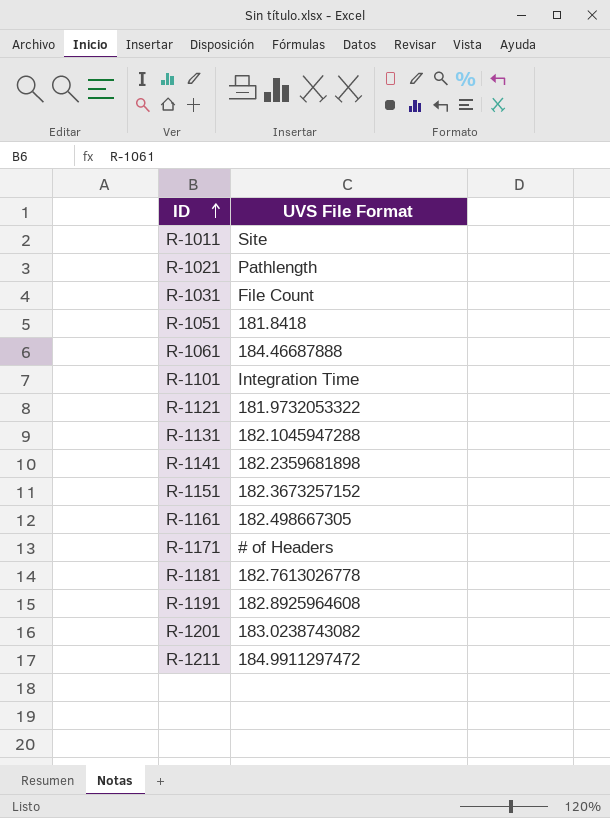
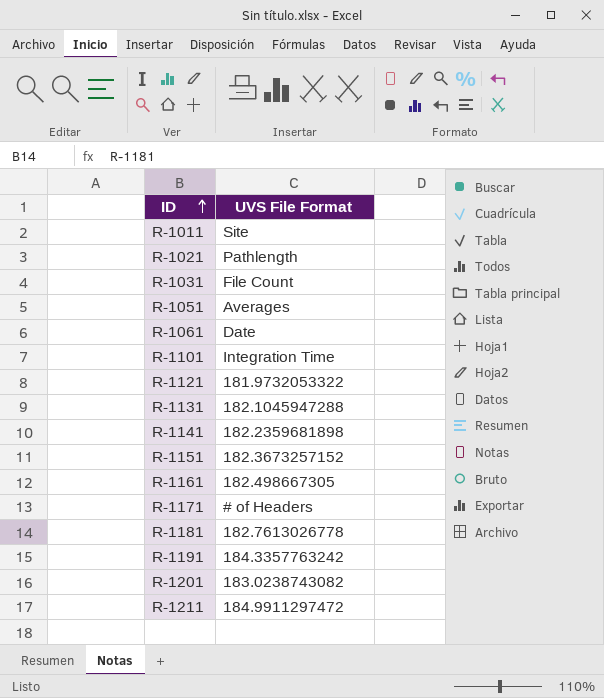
R-1051 | UVS File Format: 181.8418 -> Averages
R-1061 | UVS File Format: 184.46687888 -> Date
R-1191 | UVS File Format: 182.8925964608 -> 184.3357763242

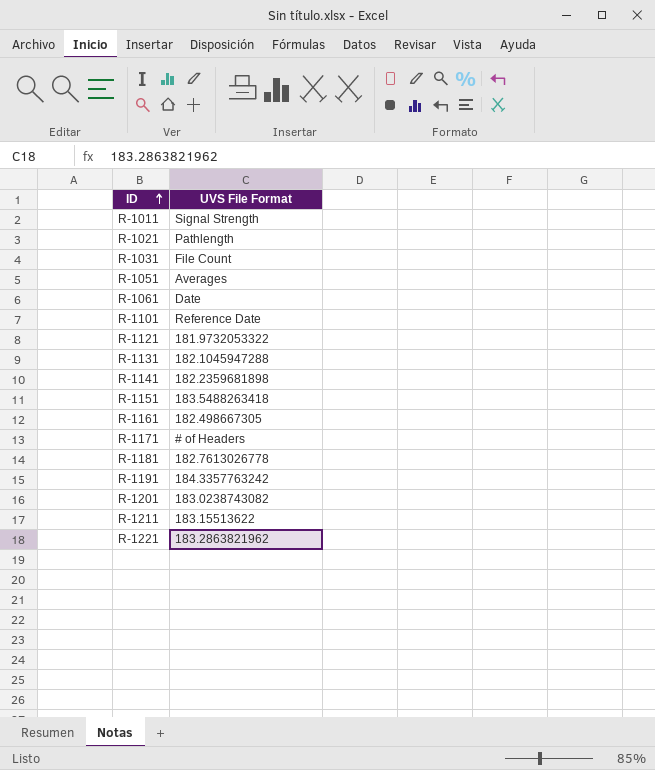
R-1011 | UVS File Format: Site -> Signal Strength
R-1101 | UVS File Format: Integration Time -> Reference Date
R-1151 | UVS File Format: 182.3673257152 -> 183.5488263418
R-1211 | UVS File Format: 184.9911297472 -> 183.15513622
row R-1221: none -> 183.2863821962

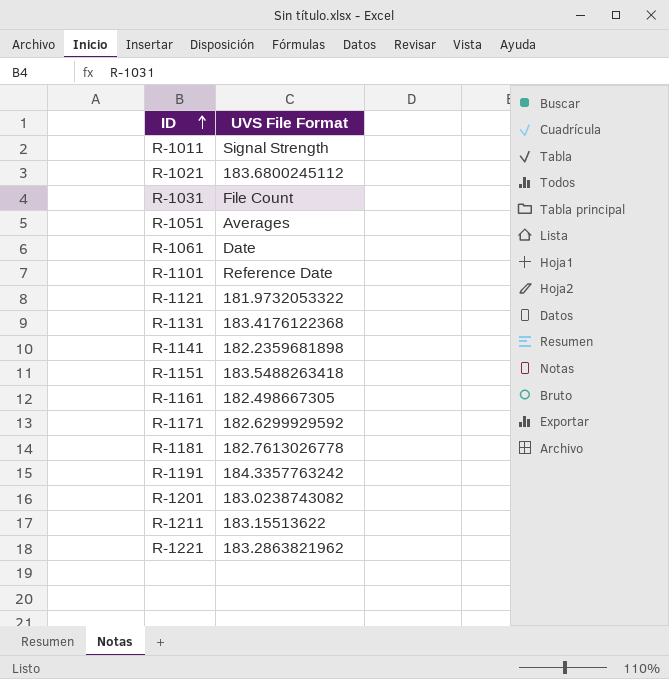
R-1021 | UVS File Format: Pathlength -> 183.6800245112
R-1131 | UVS File Format: 182.1045947288 -> 183.4176122368
R-1171 | UVS File Format: # of Headers -> 182.6299929592

